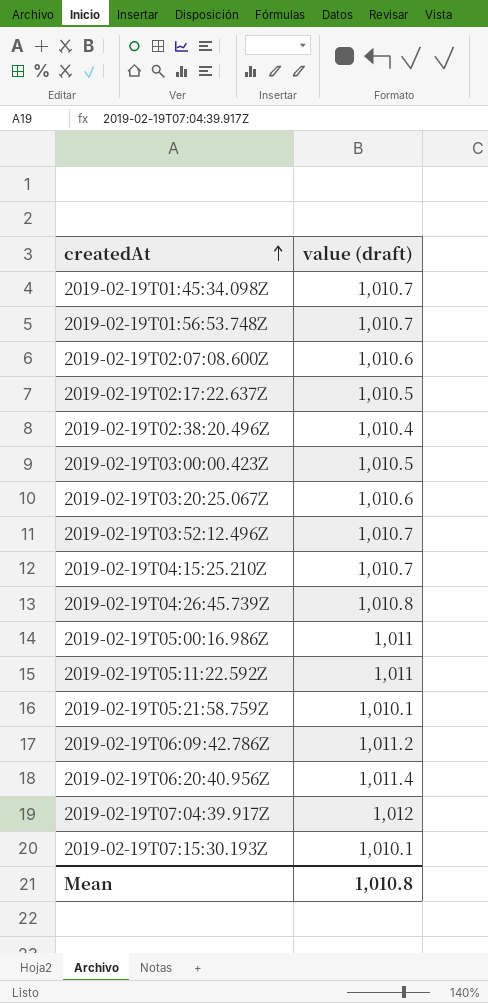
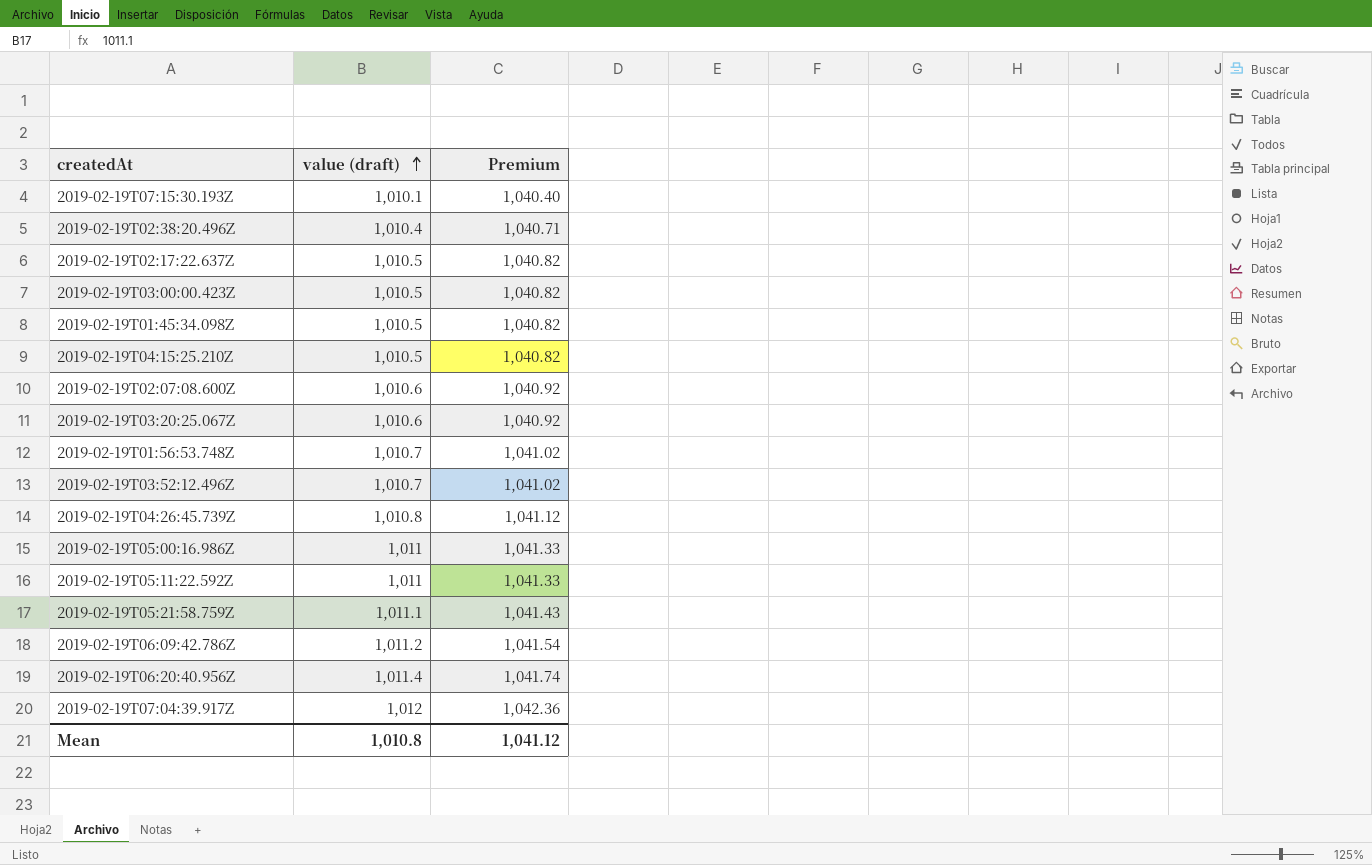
row order: createdAt ascending -> value (draft) ascending
column Premium | formula: none -> [value (draft)] * 1.03
2019-02-19T01:45:34.098Z | value (draft): 1,010.7 -> 1,010.5
2019-02-19T04:15:25.210Z | value (draft): 1,010.7 -> 1,010.5
2019-02-19T05:21:58.759Z | value (draft): 1,010.1 -> 1,011.1

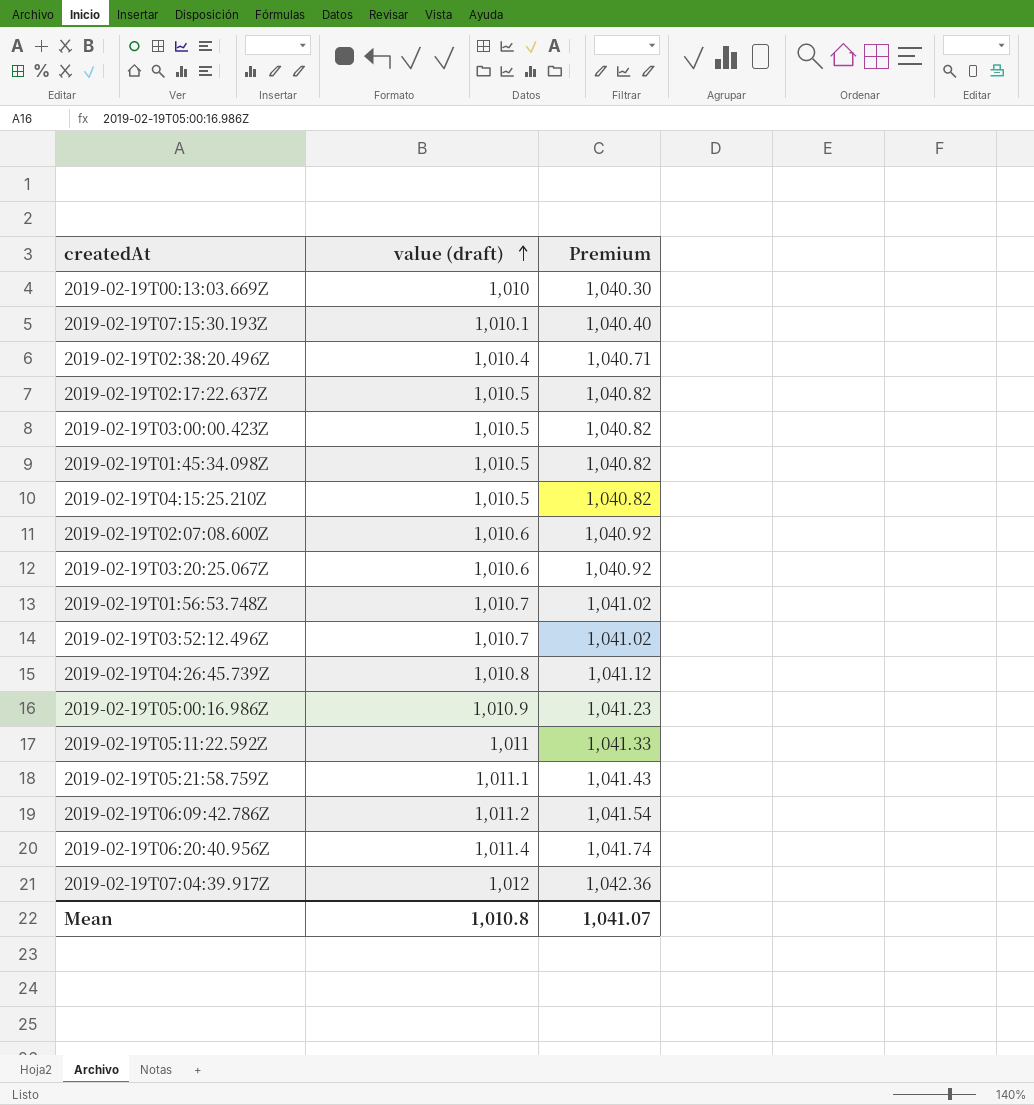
row 2019-02-19T00:13:03.669Z: none -> 1,010 | 1,040.30
2019-02-19T05:00:16.986Z | value (draft): 1,011 -> 1,010.9
2019-02-19T05:00:16.986Z | Premium: 1,041.33 -> 1,041.23
Mean | Premium: 1,041.12 -> 1,041.07

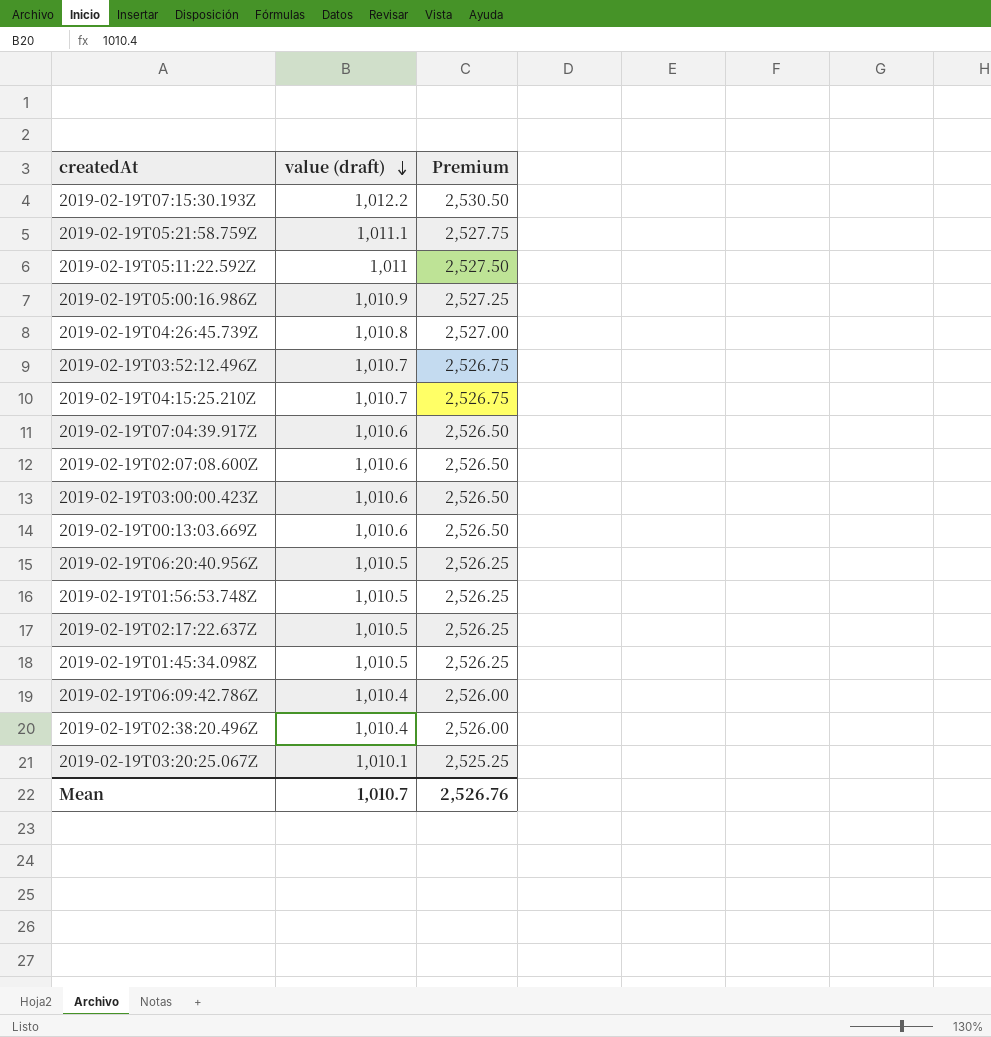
row order: value (draft) ascending -> value (draft) descending
column Premium | formula: [value (draft)] * 1.03 -> [value (draft)] * 2.5
2019-02-19T07:15:30.193Z | value (draft): 1,010.1 -> 1,012.2
2019-02-19T04:15:25.210Z | value (draft): 1,010.5 -> 1,010.7
2019-02-19T07:04:39.917Z | value (draft): 1,012 -> 1,010.6
2019-02-19T03:00:00.423Z | value (draft): 1,010.5 -> 1,010.6
2019-02-19T00:13:03.669Z | value (draft): 1,010 -> 1,010.6
2019-02-19T06:20:40.956Z | value (draft): 1,011.4 -> 1,010.5
2019-02-19T01:56:53.748Z | value (draft): 1,010.7 -> 1,010.5
2019-02-19T06:09:42.786Z | value (draft): 1,011.2 -> 1,010.4
2019-02-19T03:20:25.067Z | value (draft): 1,010.6 -> 1,010.1
Mean | value (draft): 1,010.8 -> 1,010.7
Mean | Premium: 1,041.07 -> 2,526.76

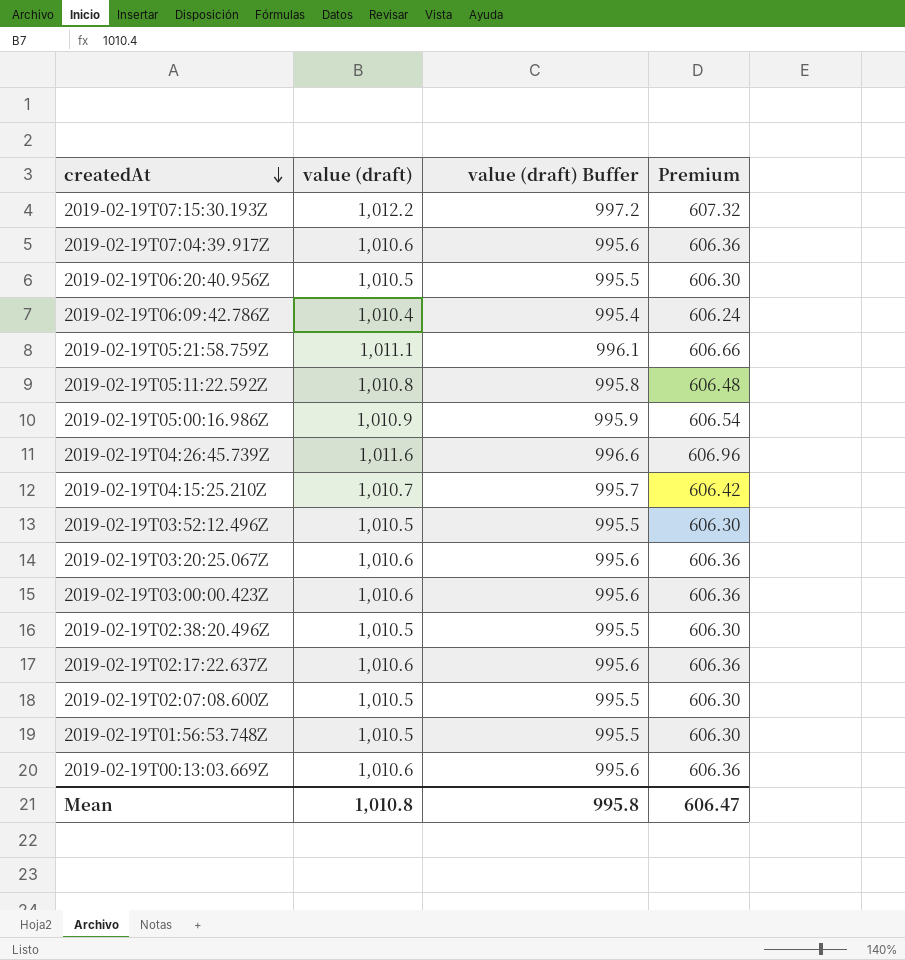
row order: value (draft) descending -> createdAt descending
column value (draft) Buffer | formula: none -> [value (draft)] - 15
column Premium | formula: [value (draft)] * 2.5 -> [value (draft)] * 0.6
row 2019-02-19T01:45:34.098Z: 1,010.5 | 2,526.25 -> none
2019-02-19T05:11:22.592Z | value (draft): 1,011 -> 1,010.8
2019-02-19T04:26:45.739Z | value (draft): 1,010.8 -> 1,011.6
2019-02-19T03:52:12.496Z | value (draft): 1,010.7 -> 1,010.5
2019-02-19T03:20:25.067Z | value (draft): 1,010.1 -> 1,010.6
2019-02-19T02:38:20.496Z | value (draft): 1,010.4 -> 1,010.5
2019-02-19T02:17:22.637Z | value (draft): 1,010.5 -> 1,010.6
2019-02-19T02:07:08.600Z | value (draft): 1,010.6 -> 1,010.5
Mean | value (draft): 1,010.7 -> 1,010.8
Mean | Premium: 2,526.76 -> 606.47

